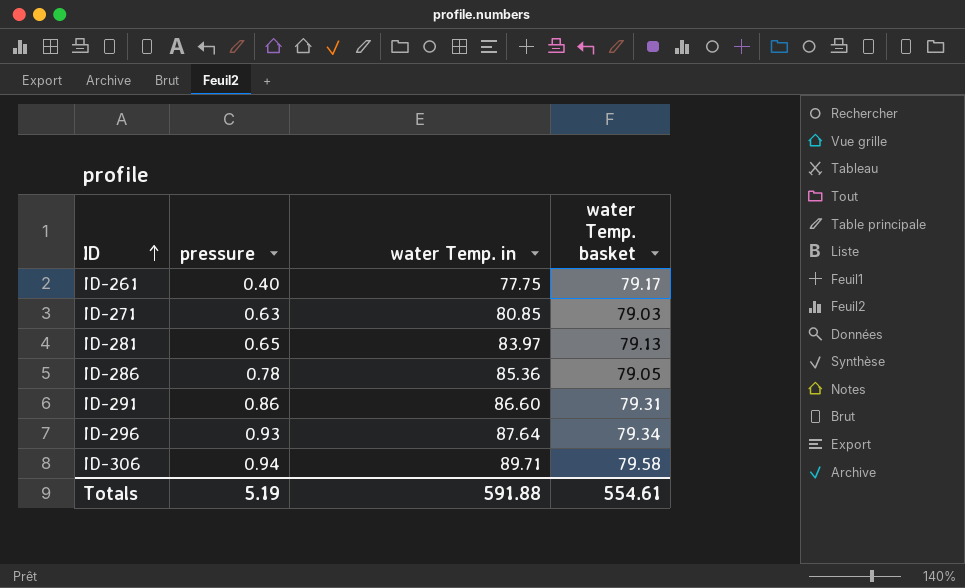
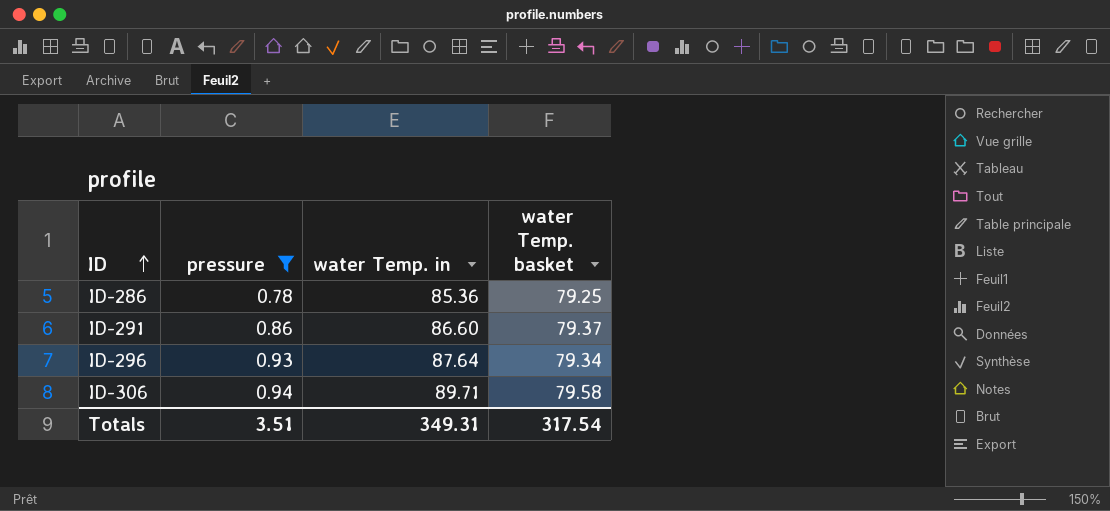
filter: none -> pressure >= 0.78
ID-286 | water Temp. basket: 79.05 -> 79.25
ID-291 | water Temp. basket: 79.31 -> 79.37
Totals | pressure: 5.19 -> 3.51
Totals | water Temp. in: 591.88 -> 349.31
Totals | water Temp. basket: 554.61 -> 317.54

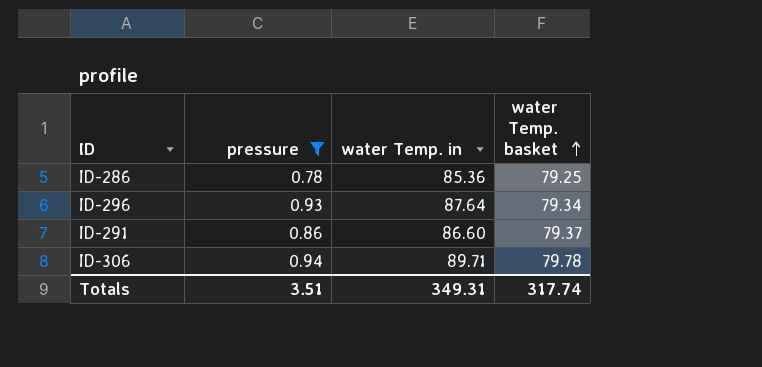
row order: ID ascending -> water Temp. basket ascending
ID-306 | water Temp. basket: 79.58 -> 79.78
Totals | water Temp. basket: 317.54 -> 317.74

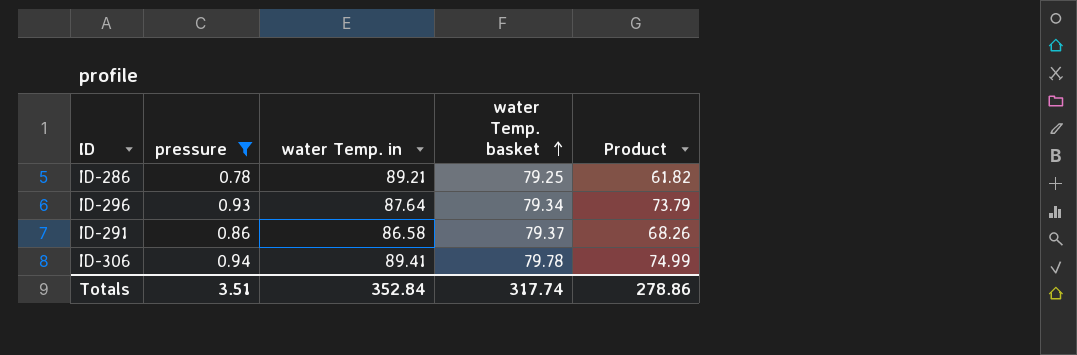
column Product | formula: none -> [pressure] * [water Temp. basket]
ID-286 | water Temp. in: 85.36 -> 89.21
ID-291 | water Temp. in: 86.60 -> 86.58
ID-306 | water Temp. in: 89.71 -> 89.41
Totals | water Temp. in: 349.31 -> 352.84

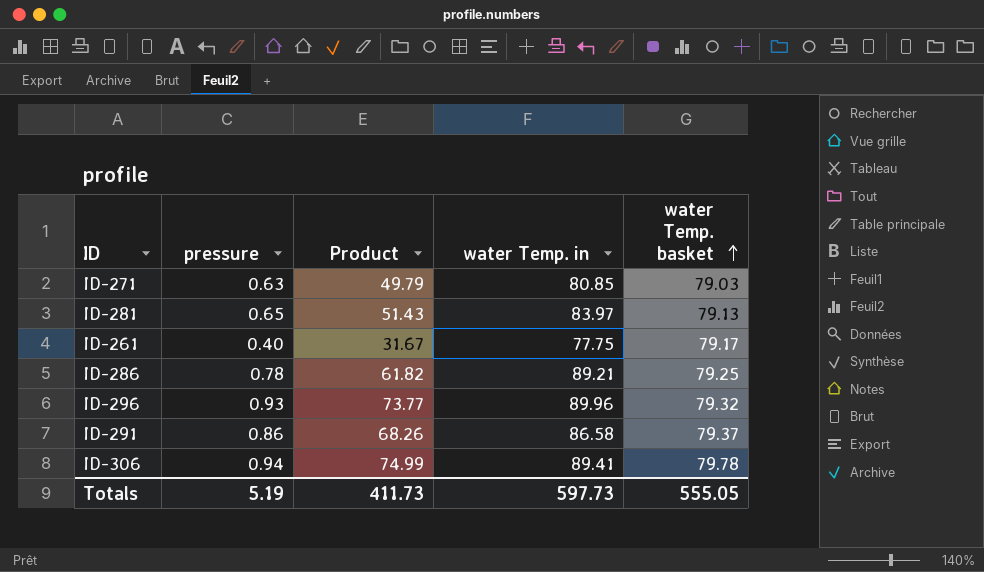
filter: pressure >= 0.78 -> none
column Product | position: 5 -> 3
ID-296 | Product: 73.79 -> 73.77
ID-296 | water Temp. in: 87.64 -> 89.96
ID-296 | water Temp. basket: 79.34 -> 79.32
Totals | pressure: 3.51 -> 5.19
Totals | Product: 278.86 -> 411.73
Totals | water Temp. in: 352.84 -> 597.73
Totals | water Temp. basket: 317.74 -> 555.05

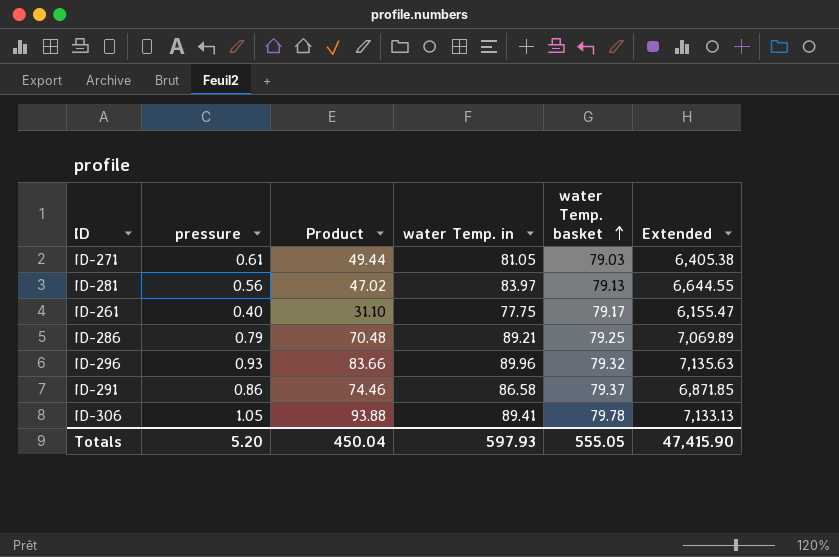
column Product | formula: [pressure] * [water Temp. basket] -> [pressure] * [water Temp. in]
column Extended | formula: none -> [water Temp. in] * [water Temp. basket]
ID-271 | pressure: 0.63 -> 0.61
ID-271 | water Temp. in: 80.85 -> 81.05
ID-281 | pressure: 0.65 -> 0.56
ID-286 | pressure: 0.78 -> 0.79
ID-306 | pressure: 0.94 -> 1.05
Totals | pressure: 5.19 -> 5.20
Totals | Product: 411.73 -> 450.04
Totals | water Temp. in: 597.73 -> 597.93

